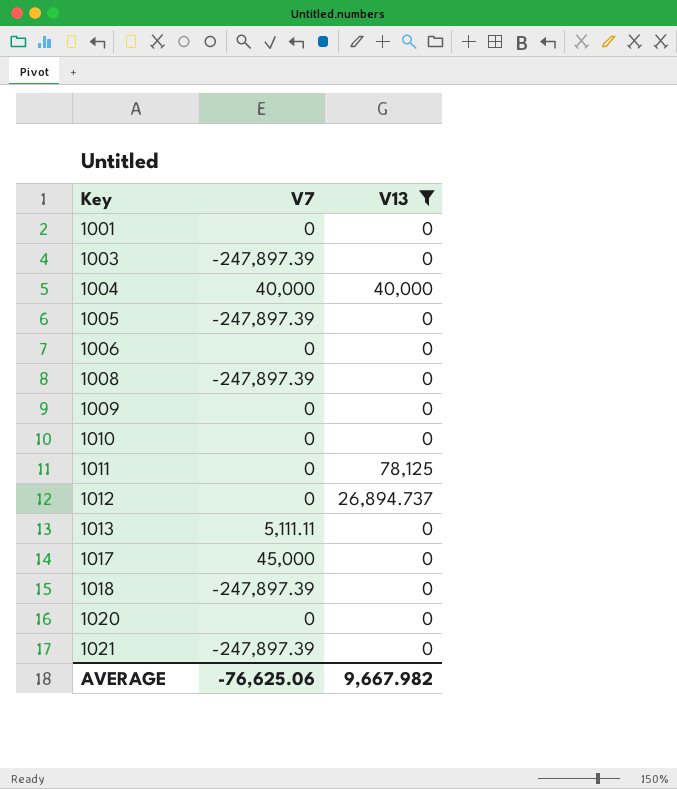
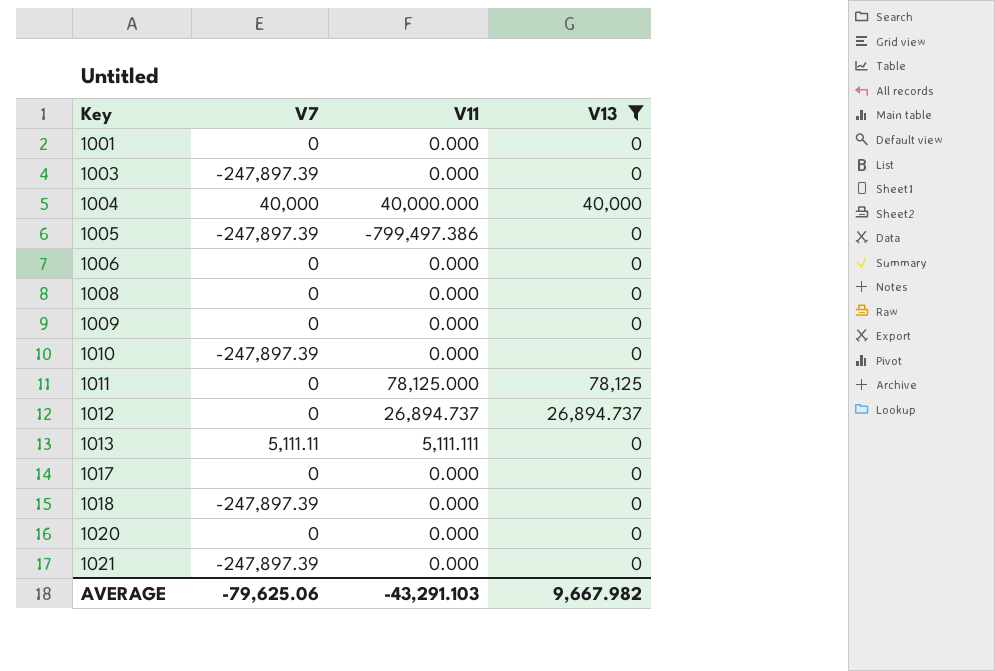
column V11 | position: none -> 3
1008 | V7: -247,897.39 -> 0
1010 | V7: 0 -> -247,897.39
1017 | V7: 45,000 -> 0
AVERAGE | V7: -76,625.06 -> -79,625.06

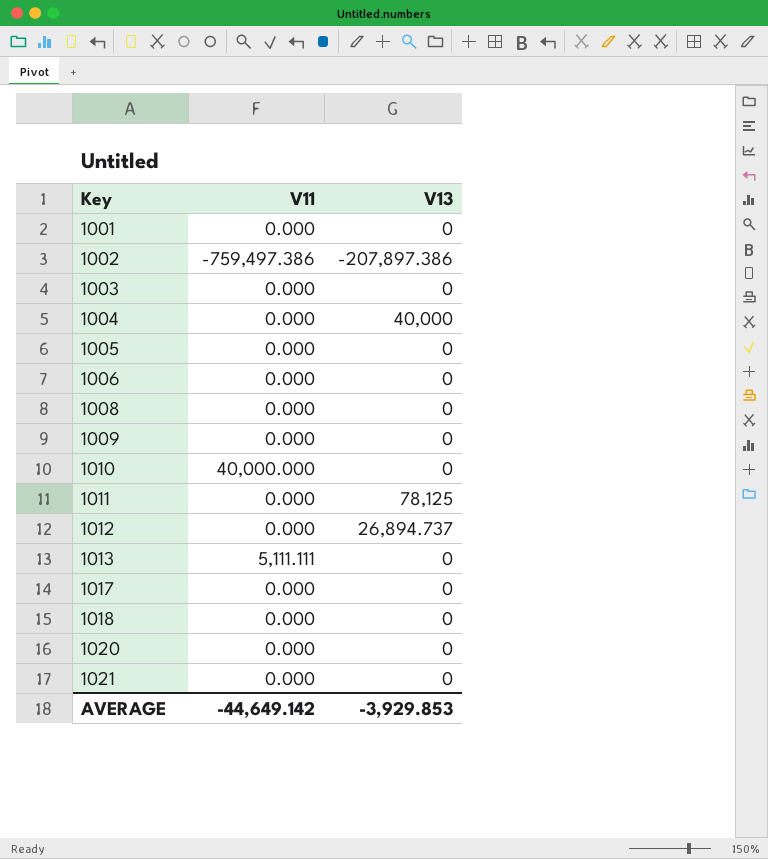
filter: V13 != -207,897.386 -> none
column V7 | position: 2 -> none
1004 | V11: 40,000.000 -> 0.000
1005 | V11: -799,497.386 -> 0.000
1010 | V11: 0.000 -> 40,000.000
1011 | V11: 78,125.000 -> 0.000
1012 | V11: 26,894.737 -> 0.000
AVERAGE | V11: -43,291.103 -> -44,649.142
AVERAGE | V13: 9,667.982 -> -3,929.853

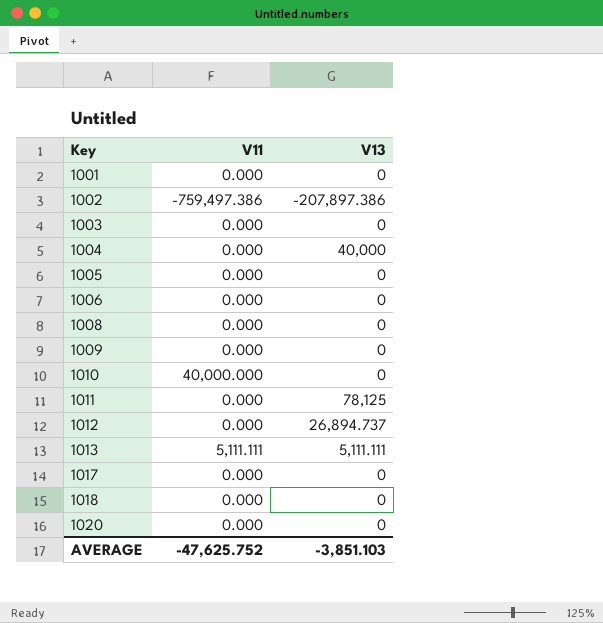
row 1021: 0.000 | 0 -> none
1013 | V13: 0 -> 5,111.111
AVERAGE | V11: -44,649.142 -> -47,625.752
AVERAGE | V13: -3,929.853 -> -3,851.103

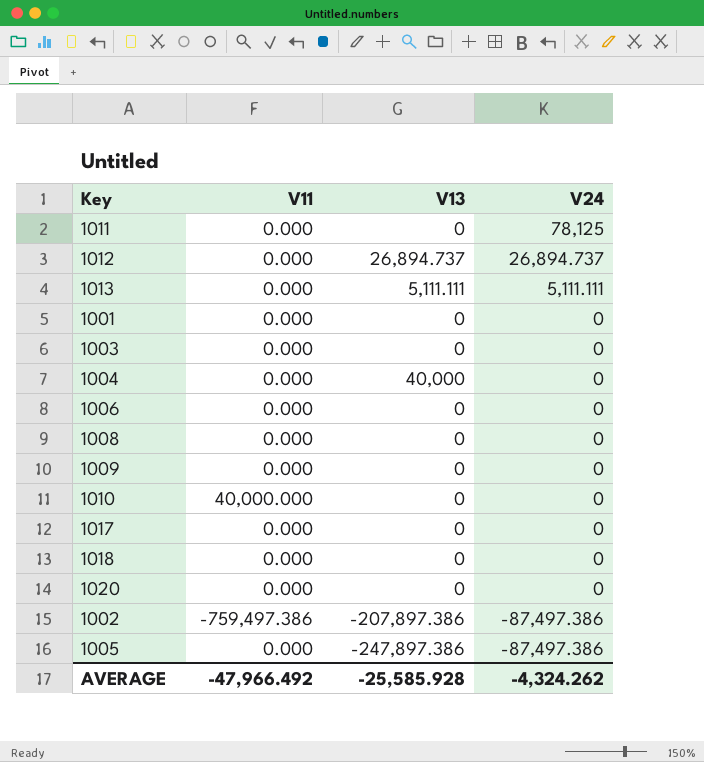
row order: Key ascending -> V24 descending
column V24 | position: none -> 4
1011 | V13: 78,125 -> 0
1013 | V11: 5,111.111 -> 0.000
1005 | V13: 0 -> -247,897.386
AVERAGE | V11: -47,625.752 -> -47,966.492
AVERAGE | V13: -3,851.103 -> -25,585.928

